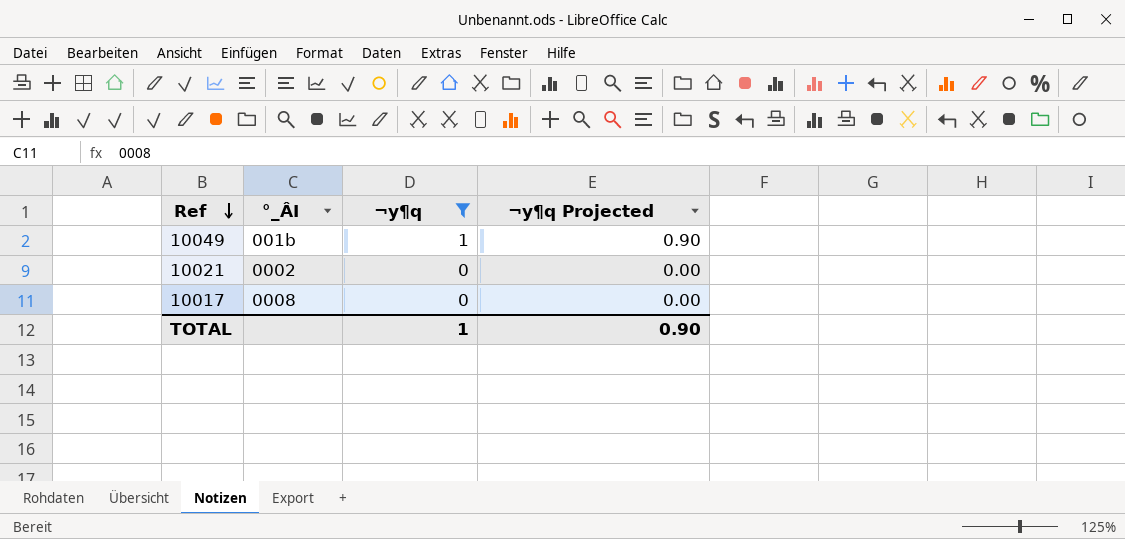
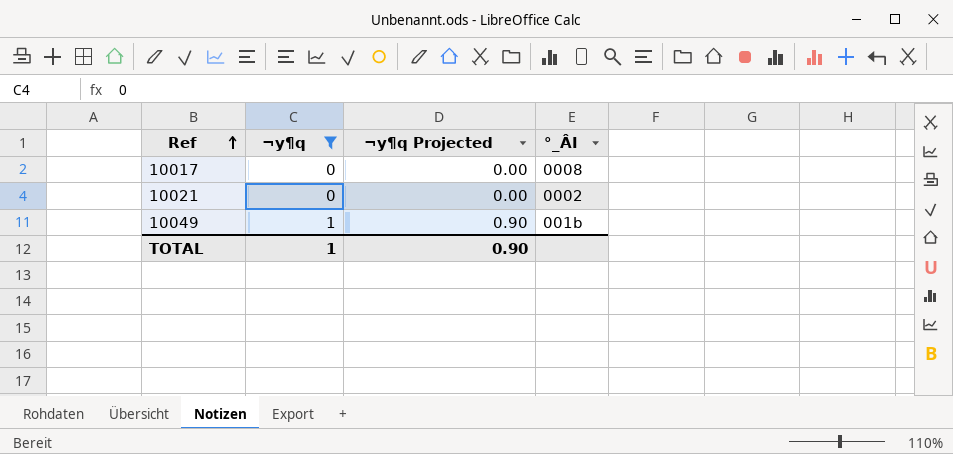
row order: Ref descending -> Ref ascending
column °_ÂI | position: 2 -> 4

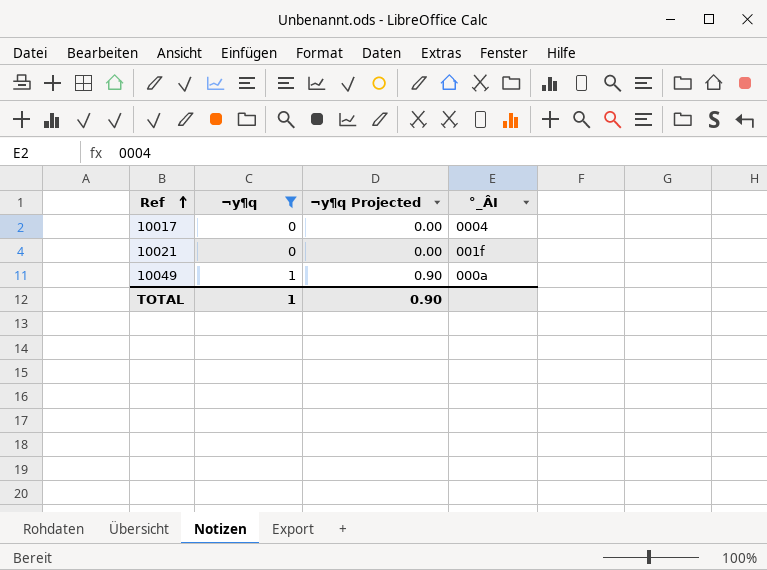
10017 | °_ÂI: 0008 -> 0004
10021 | °_ÂI: 0002 -> 001f
10049 | °_ÂI: 001b -> 000a

